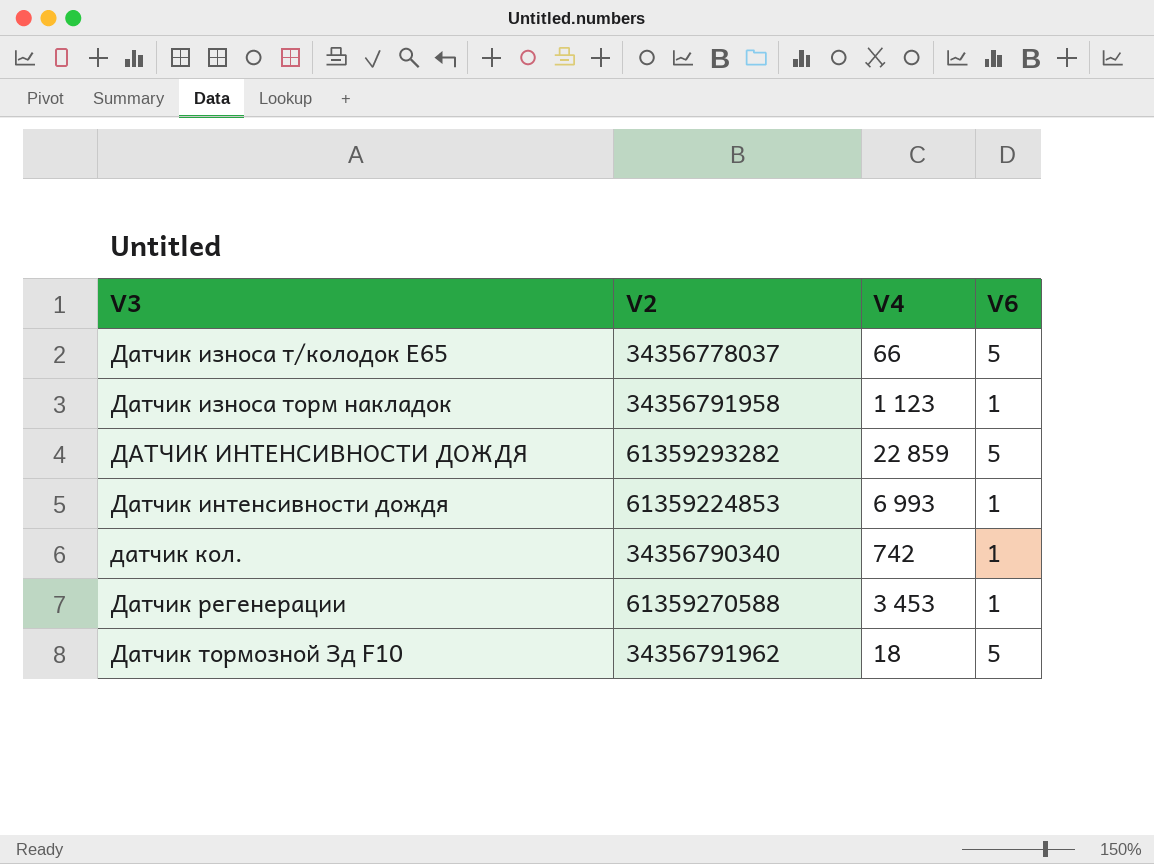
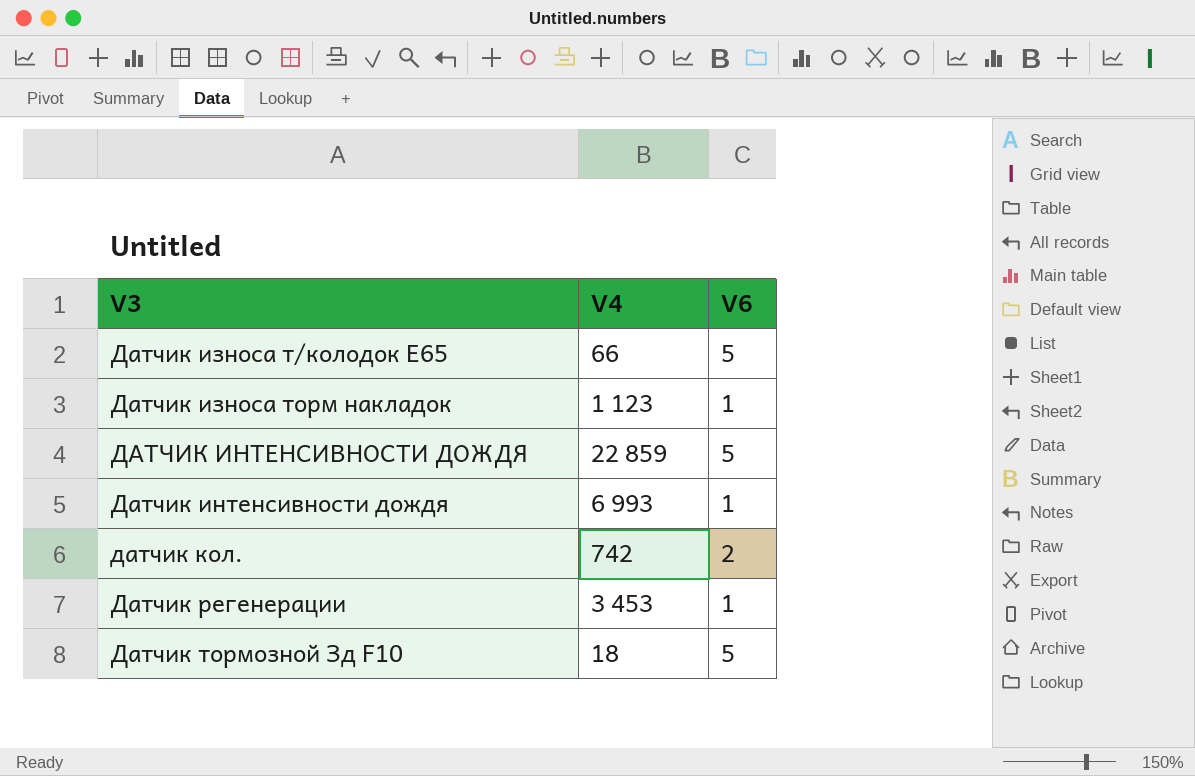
column V2 | position: 2 -> none
датчик кол. | V6: 1 -> 2

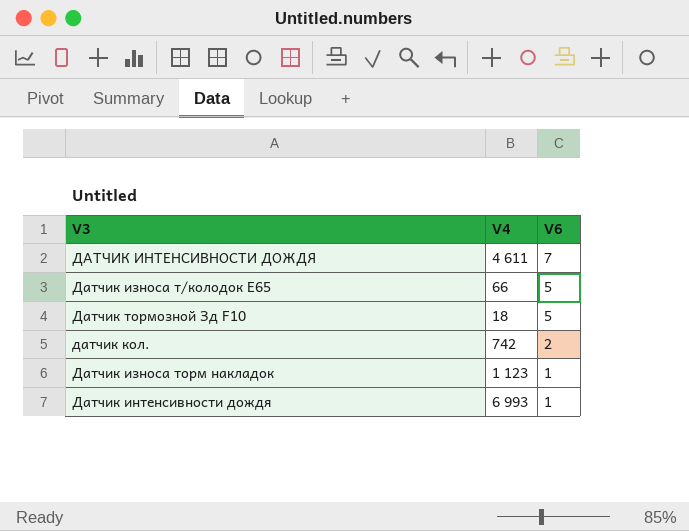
row order: V3 ascending -> V6 descending
row Датчик регенерации: 3 453 | 1 -> none
ДАТЧИК ИНТЕНСИВНОСТИ ДОЖДЯ | V4: 22 859 -> 4 611
ДАТЧИК ИНТЕНСИВНОСТИ ДОЖДЯ | V6: 5 -> 7

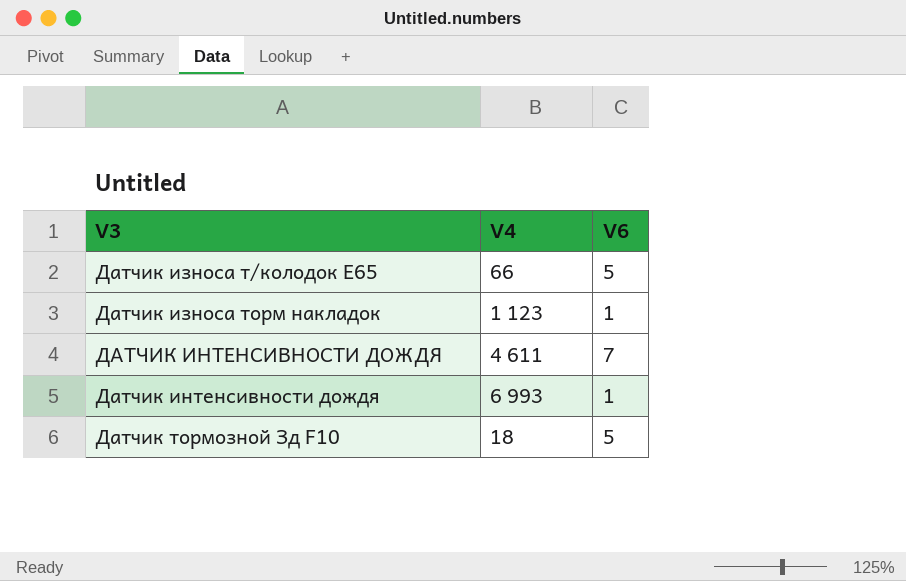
row order: V6 descending -> V3 ascending
row датчик кол.: 742 | 2 -> none

